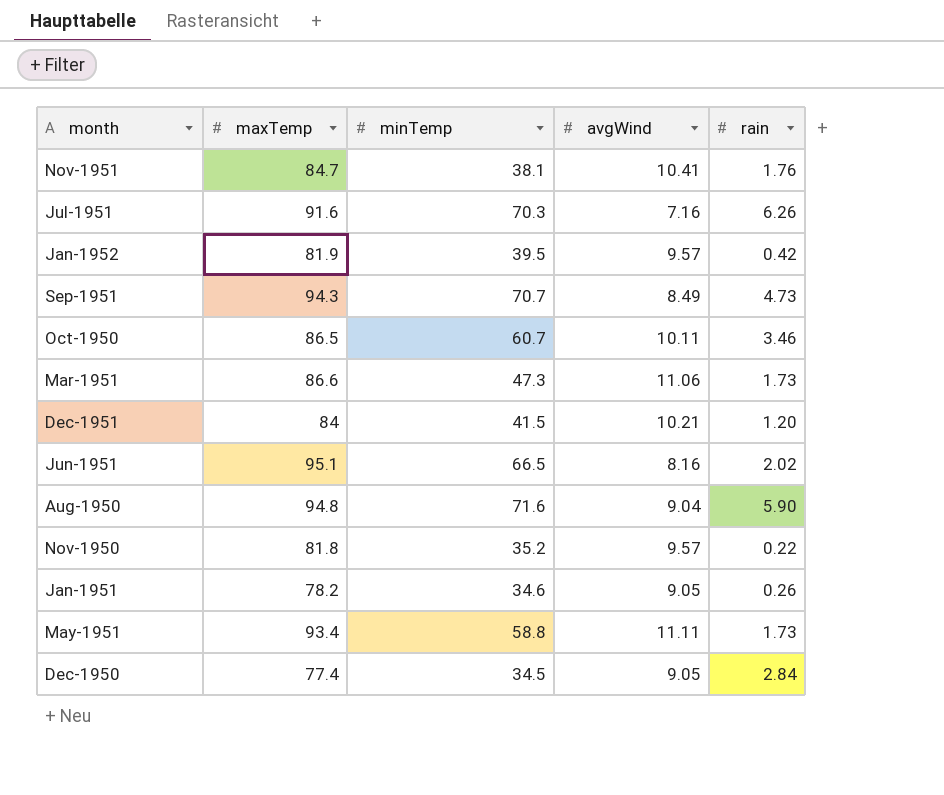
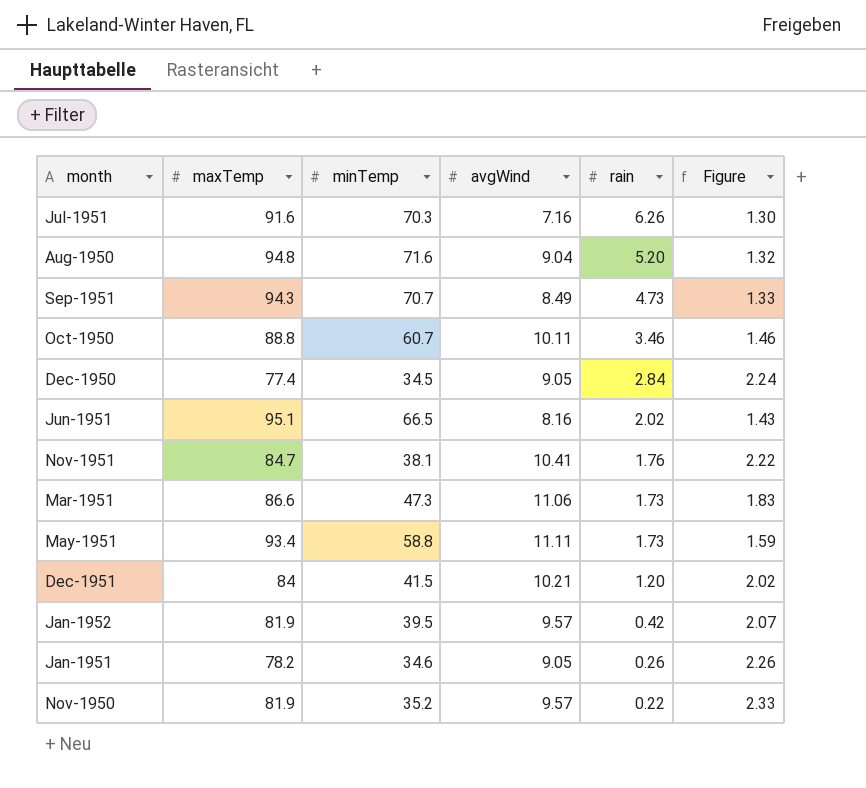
row order: none -> rain descending
column Figure | formula: none -> [maxTemp] / [minTemp]
Aug-1950 | rain: 5.90 -> 5.20
Oct-1950 | maxTemp: 86.5 -> 88.8
Nov-1950 | maxTemp: 81.8 -> 81.9

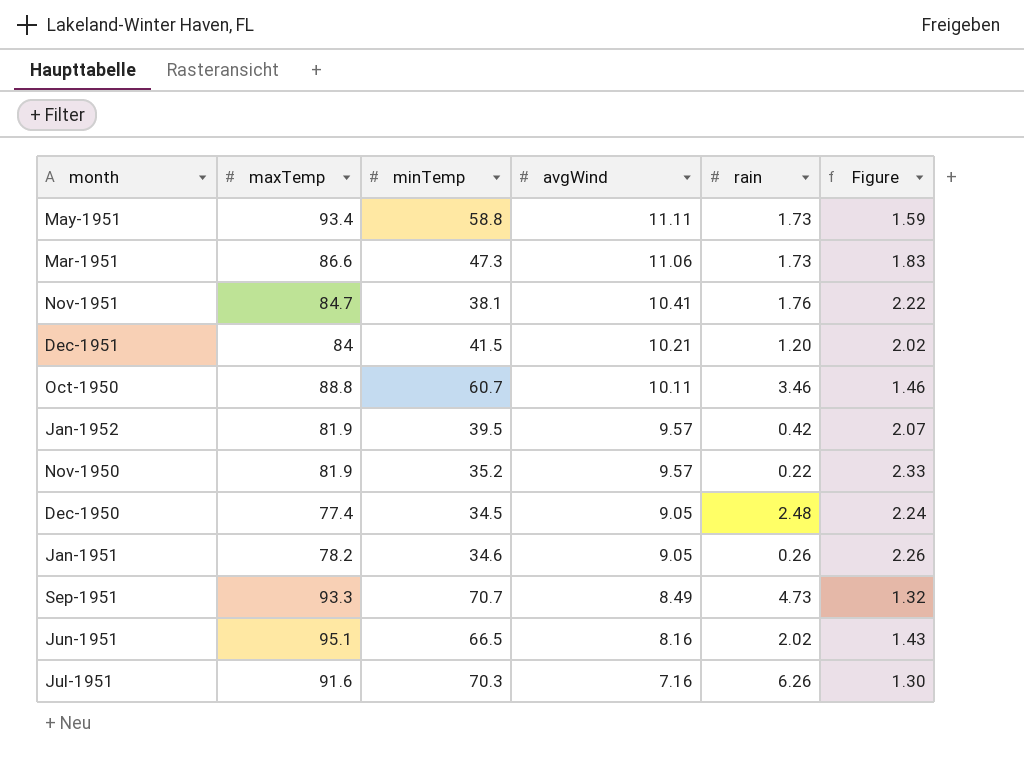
row order: rain descending -> avgWind descending
row Aug-1950: 94.8 | 71.6 | 9.04 | 5.20 | 1.32 -> none
Dec-1950 | rain: 2.84 -> 2.48
Sep-1951 | maxTemp: 94.3 -> 93.3
Sep-1951 | Figure: 1.33 -> 1.32

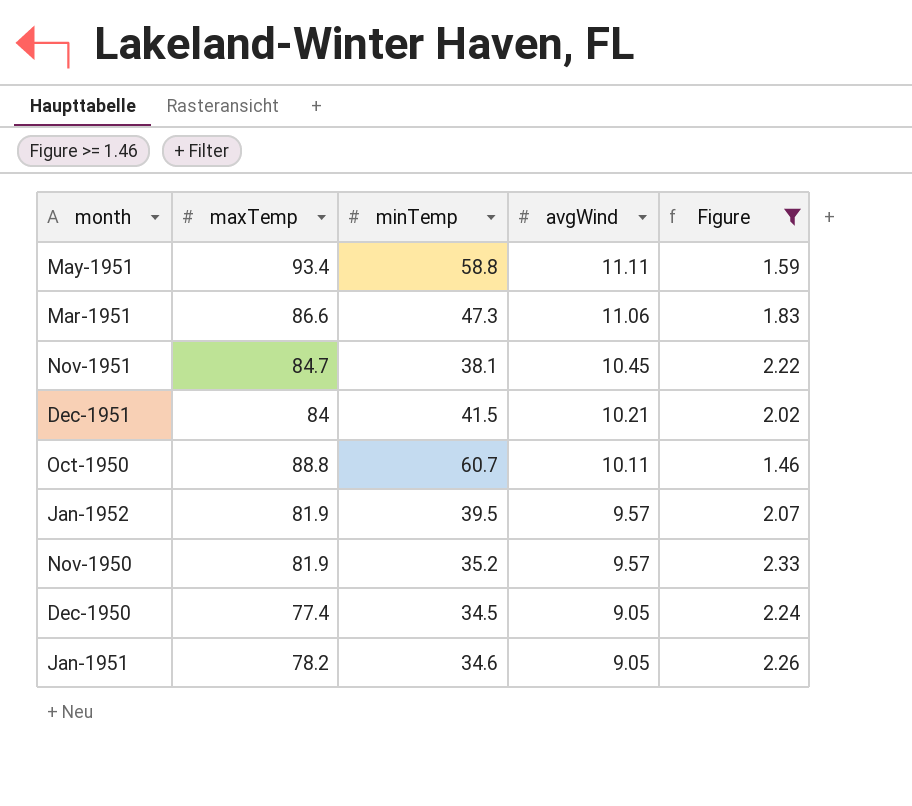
filter: none -> Figure >= 1.46
column rain | position: 5 -> none
Nov-1951 | avgWind: 10.41 -> 10.45

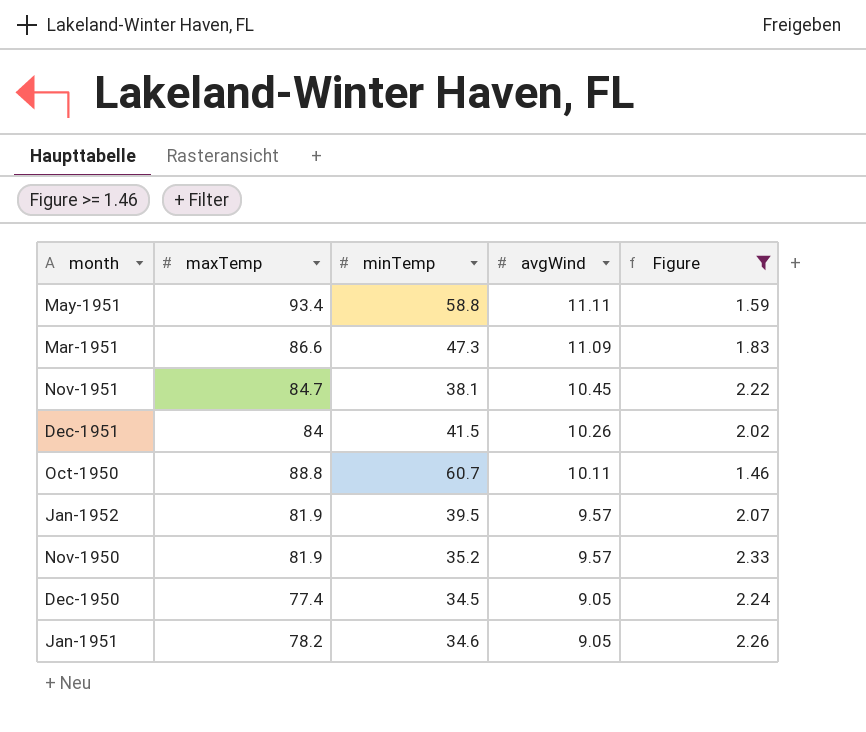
Mar-1951 | avgWind: 11.06 -> 11.09
Dec-1951 | avgWind: 10.21 -> 10.26

